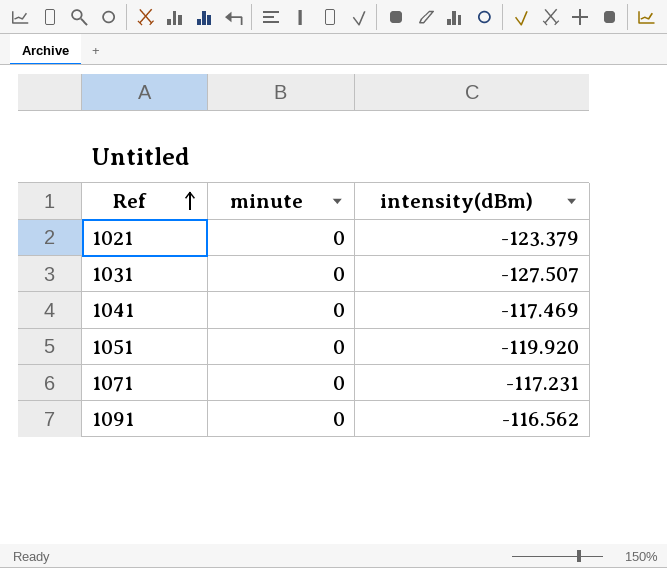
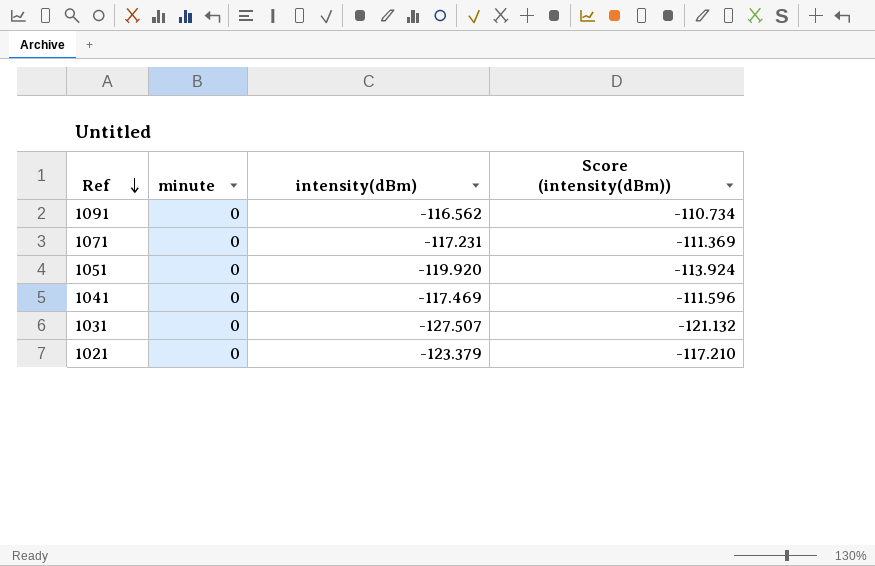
row order: Ref ascending -> Ref descending
column Score (intensity(dBm)) | formula: none -> [intensity(dBm)] * 0.95

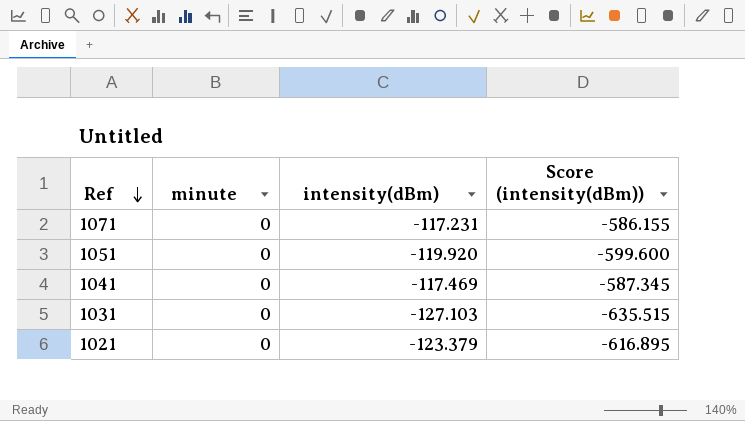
column Score (intensity(dBm)) | formula: [intensity(dBm)] * 0.95 -> [intensity(dBm)] * 5
row 1091: 0 | -116.562 | -110.734 -> none
1031 | intensity(dBm): -127.507 -> -127.103

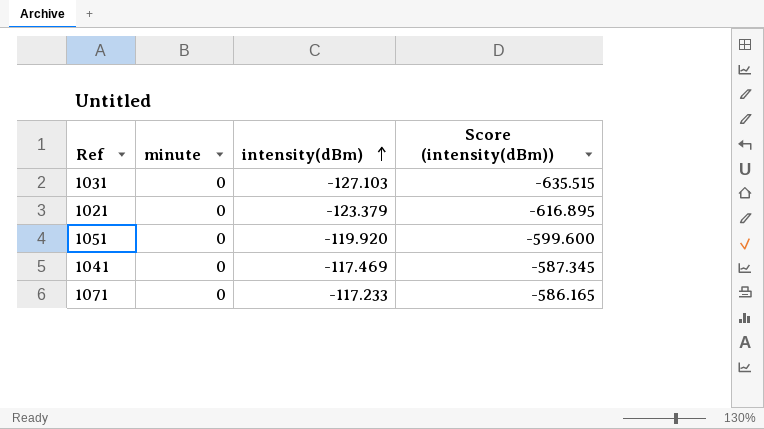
row order: Ref descending -> intensity(dBm) ascending
1071 | intensity(dBm): -117.231 -> -117.233
1071 | Score (intensity(dBm)): -586.155 -> -586.165

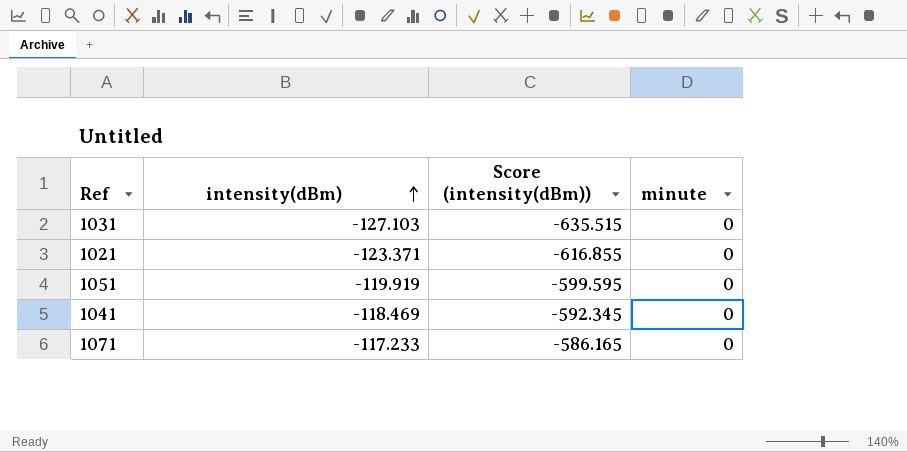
column minute | position: 2 -> 4
1021 | intensity(dBm): -123.379 -> -123.371
1021 | Score (intensity(dBm)): -616.895 -> -616.855
1051 | intensity(dBm): -119.920 -> -119.919
1051 | Score (intensity(dBm)): -599.600 -> -599.595
1041 | intensity(dBm): -117.469 -> -118.469
1041 | Score (intensity(dBm)): -587.345 -> -592.345

